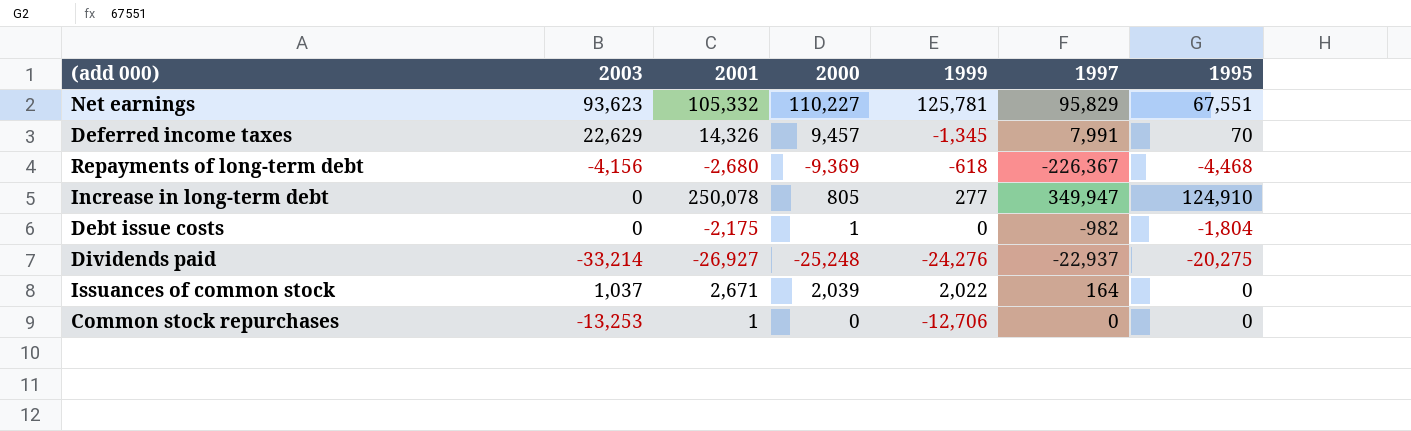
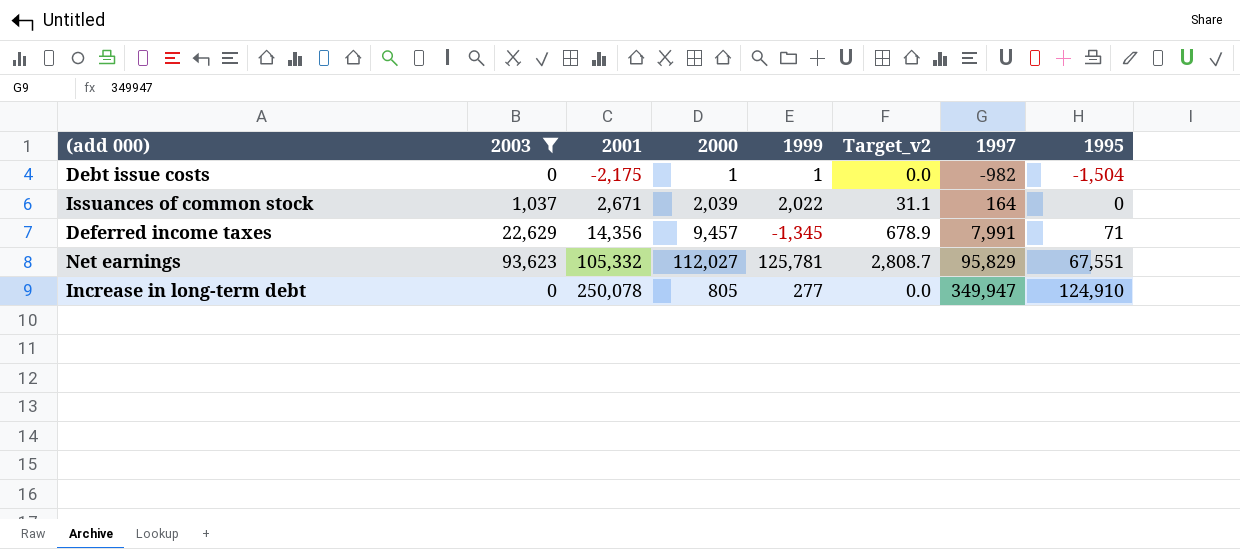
filter: none -> 2003 >= 0
row order: none -> 2001 ascending
column Target_v2 | formula: none -> [2003] * 0.03
Debt issue costs | 1999: 0 -> 1
Debt issue costs | 1995: -1,804 -> -1,504
Deferred income taxes | 2001: 14,326 -> 14,356
Deferred income taxes | 1995: 70 -> 71
Net earnings | 2000: 110,227 -> 112,027

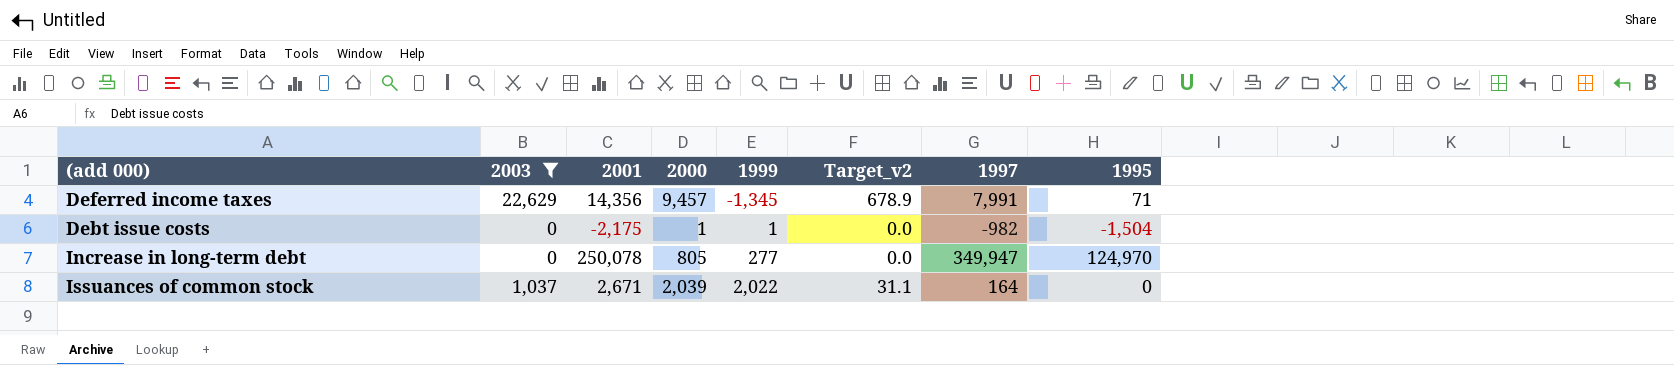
row order: 2001 ascending -> 1999 ascending
row Net earnings: 93,623 | 105,332 | 112,027 | 125,781 | 2,808.7 | 95,829 | 67,551 -> none
Increase in long-term debt | 1995: 124,910 -> 124,970

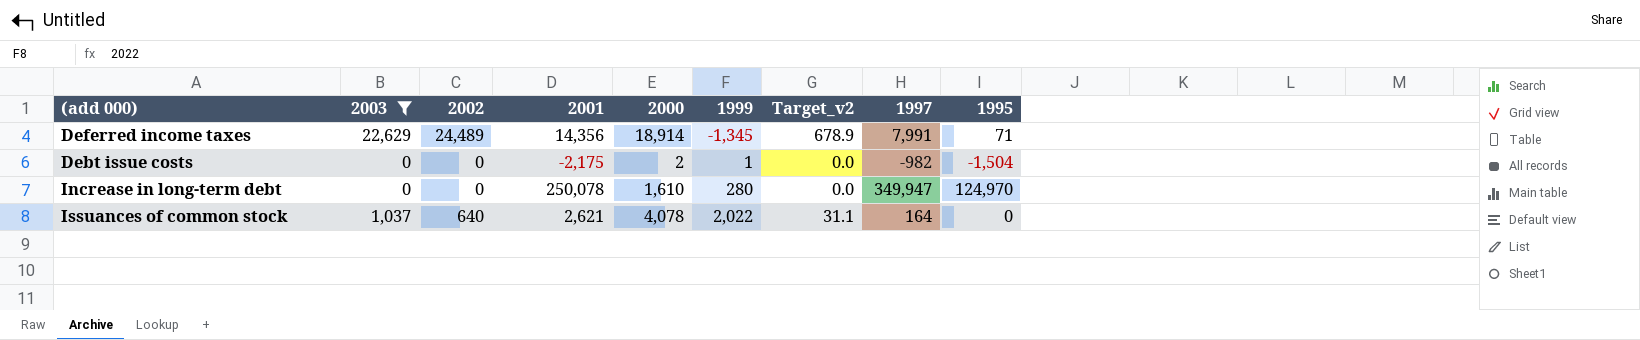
column 2002 | position: none -> 3
Deferred income taxes | 2000: 9,457 -> 18,914
Debt issue costs | 2000: 1 -> 2
Increase in long-term debt | 2000: 805 -> 1,610
Increase in long-term debt | 1999: 277 -> 280
Issuances of common stock | 2001: 2,671 -> 2,621
Issuances of common stock | 2000: 2,039 -> 4,078

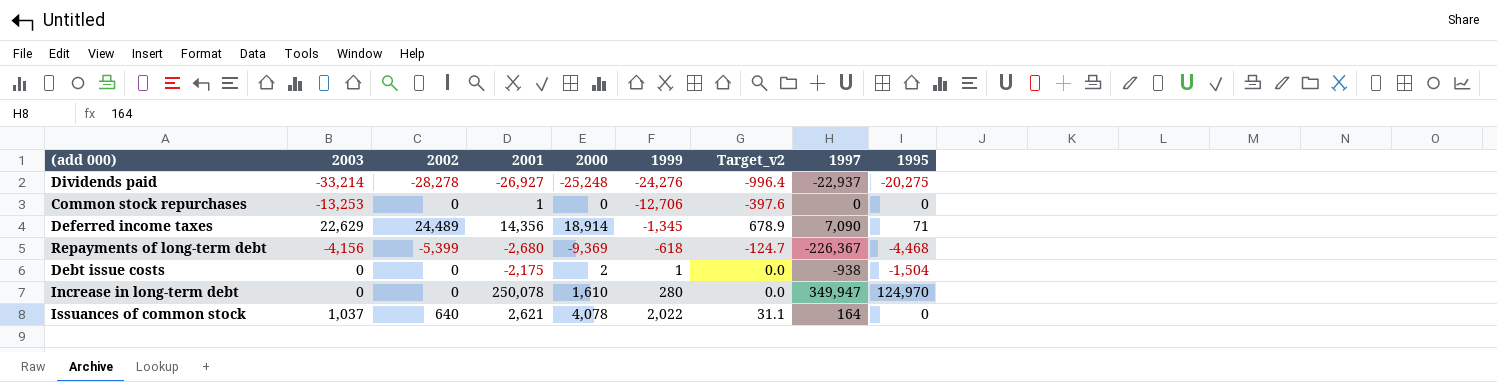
filter: 2003 >= 0 -> none
Deferred income taxes | 1997: 7,991 -> 7,090
Debt issue costs | 1997: -982 -> -938

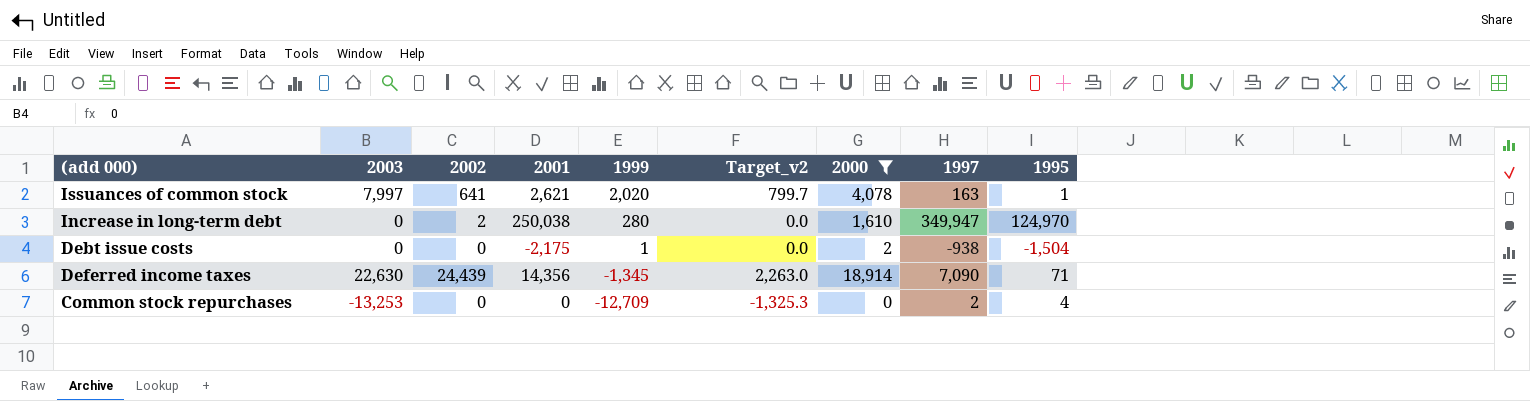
filter: none -> 2000 >= 0
row order: 1999 ascending -> 1999 descending
column Target_v2 | formula: [2003] * 0.03 -> [2003] * 0.1
column 2000 | position: 5 -> 7
Issuances of common stock | 2003: 1,037 -> 7,997
Issuances of common stock | 2002: 640 -> 641
Issuances of common stock | 1999: 2,022 -> 2,020
Issuances of common stock | 1997: 164 -> 163
Issuances of common stock | 1995: 0 -> 1
Increase in long-term debt | 2002: 0 -> 2
Increase in long-term debt | 2001: 250,078 -> 250,038
Deferred income taxes | 2003: 22,629 -> 22,630
Deferred income taxes | 2002: 24,489 -> 24,439
Common stock repurchases | 2001: 1 -> 0
Common stock repurchases | 1999: -12,706 -> -12,709
Common stock repurchases | 1997: 0 -> 2
Common stock repurchases | 1995: 0 -> 4

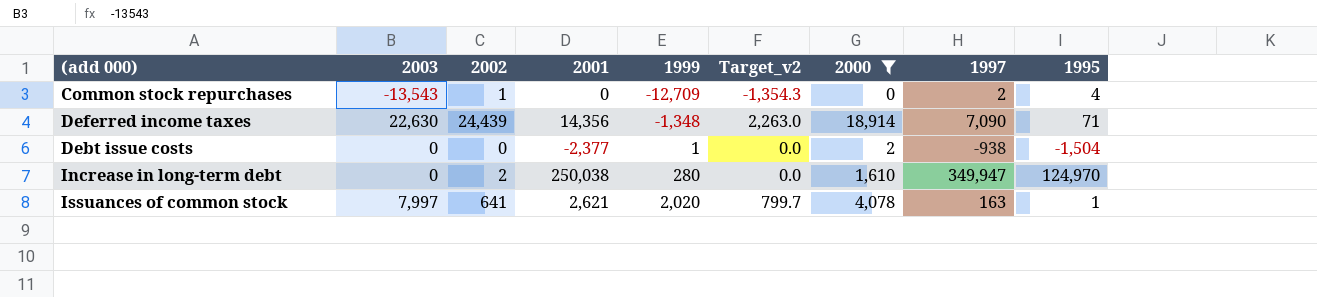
row order: 1999 descending -> 1999 ascending
Common stock repurchases | 2003: -13,253 -> -13,543
Common stock repurchases | 2002: 0 -> 1
Common stock repurchases | Target_v2: -1,325.3 -> -1,354.3
Deferred income taxes | 1999: -1,345 -> -1,348
Debt issue costs | 2001: -2,175 -> -2,377

